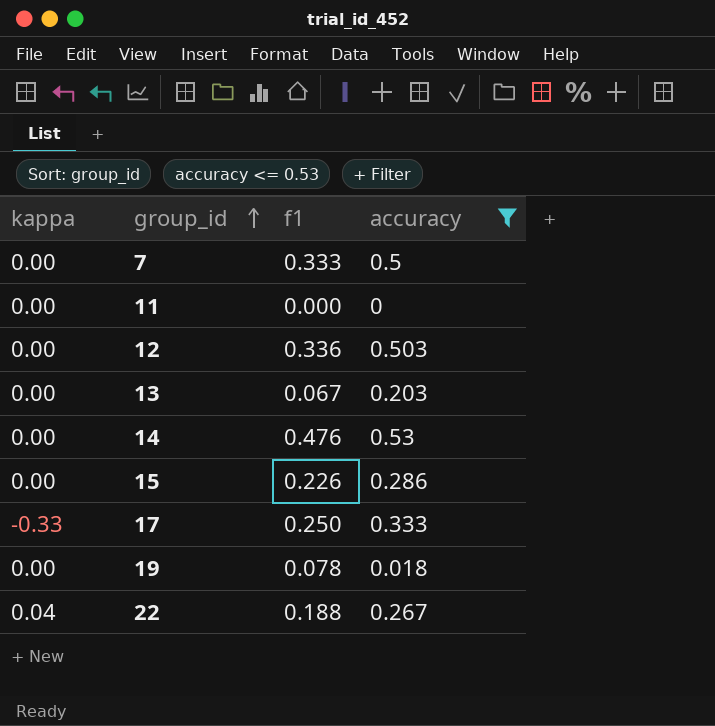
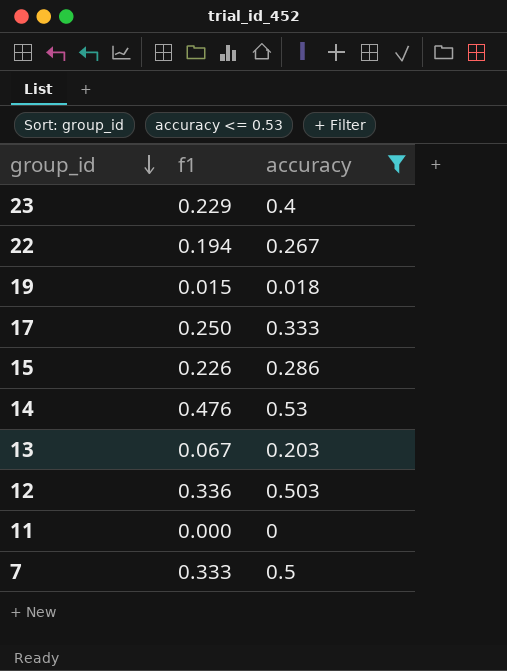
row order: group_id ascending -> group_id descending
column kappa | position: 1 -> none
row 23: none -> 0.229 | 0.4
22 | f1: 0.188 -> 0.194
19 | f1: 0.078 -> 0.015

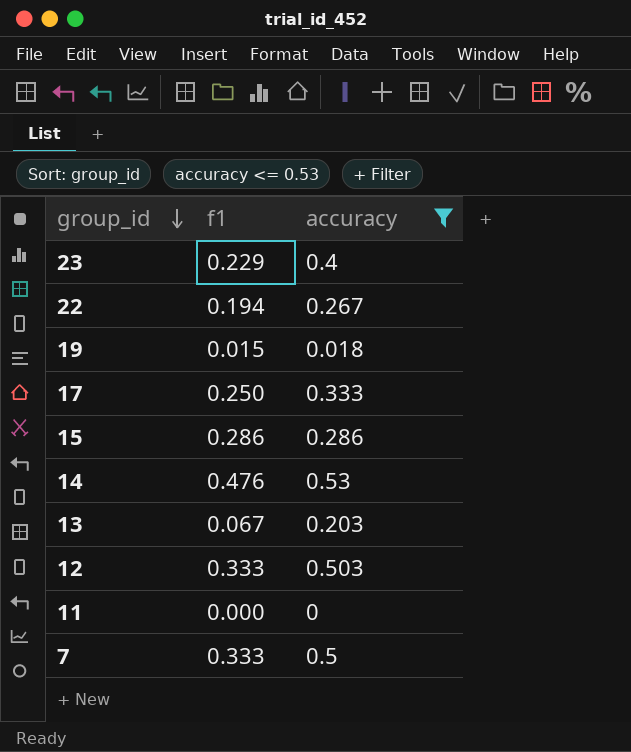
15 | f1: 0.226 -> 0.286
12 | f1: 0.336 -> 0.333

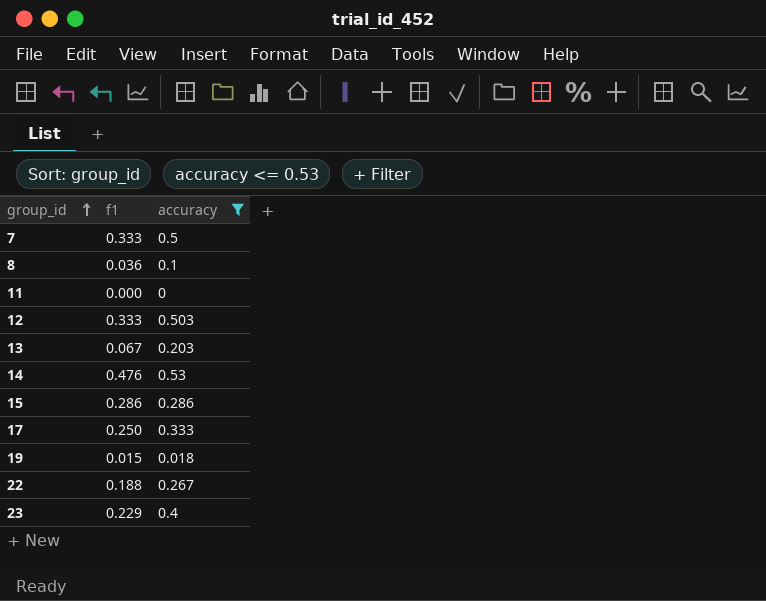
row order: group_id descending -> group_id ascending
row 8: none -> 0.036 | 0.1
22 | f1: 0.194 -> 0.188

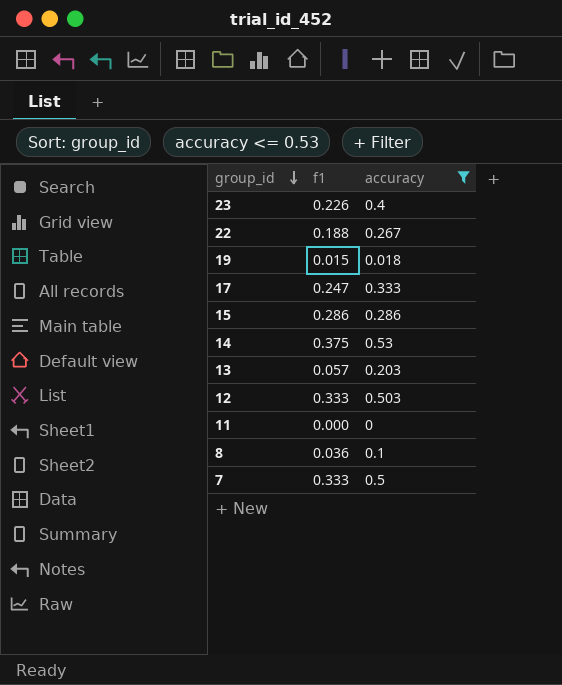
row order: group_id ascending -> group_id descending
23 | f1: 0.229 -> 0.226
17 | f1: 0.250 -> 0.247
14 | f1: 0.476 -> 0.375
13 | f1: 0.067 -> 0.057

